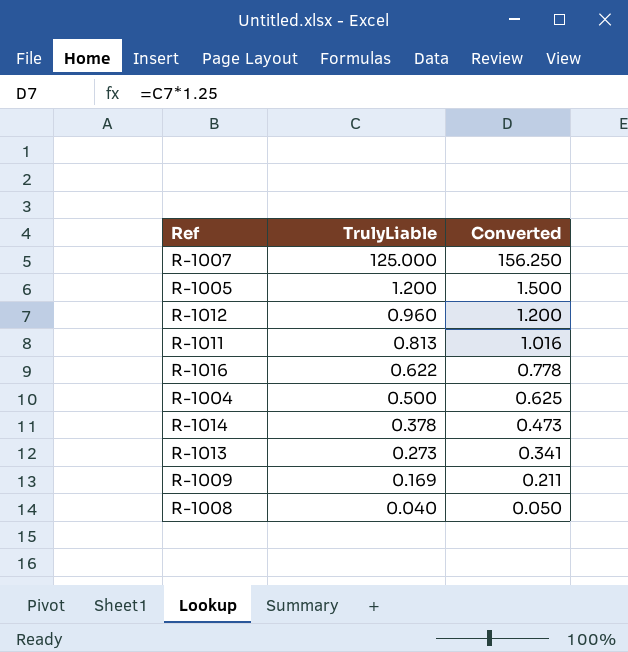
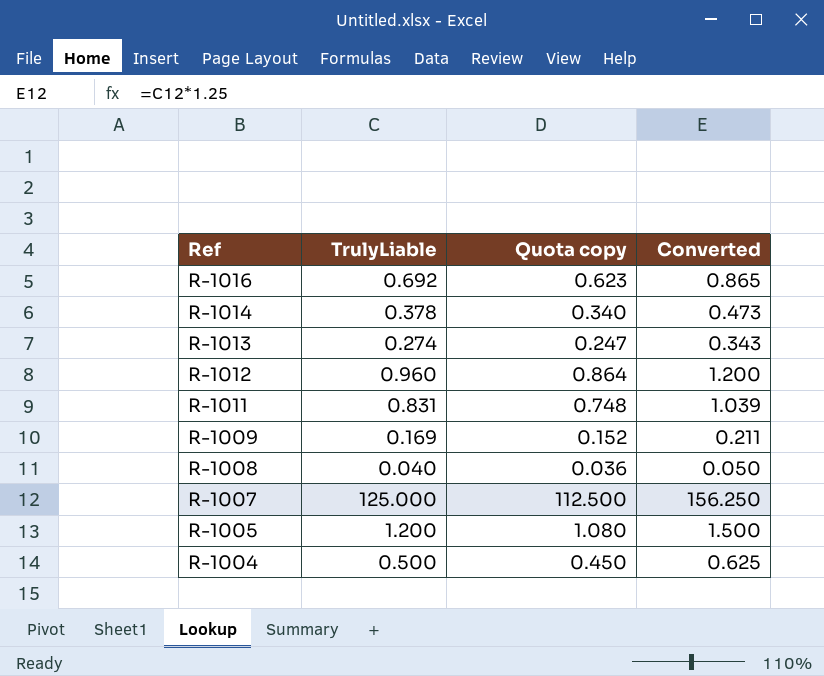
row order: TrulyLiable descending -> Ref descending
column Quota copy | formula: none -> [TrulyLiable] * 0.9
R-1016 | TrulyLiable: 0.622 -> 0.692
R-1016 | Converted: 0.778 -> 0.865
R-1013 | TrulyLiable: 0.273 -> 0.274
R-1013 | Converted: 0.341 -> 0.343
R-1011 | TrulyLiable: 0.813 -> 0.831
R-1011 | Converted: 1.016 -> 1.039

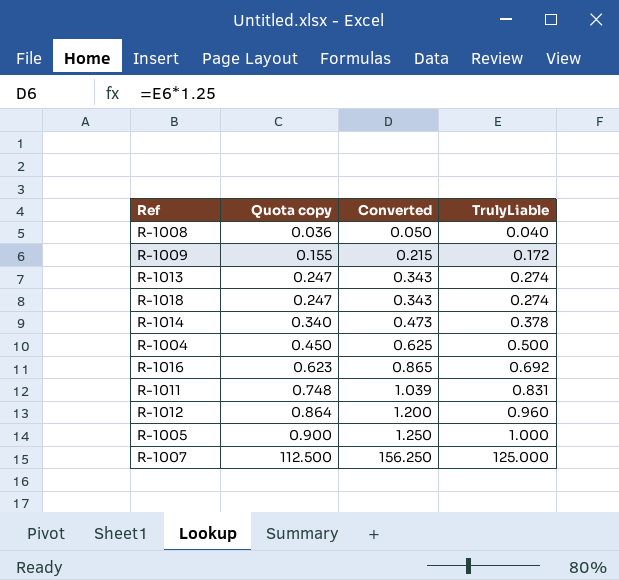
row order: Ref descending -> Quota copy ascending
column TrulyLiable | position: 2 -> 4
R-1009 | Quota copy: 0.152 -> 0.155
R-1009 | Converted: 0.211 -> 0.215
R-1009 | TrulyLiable: 0.169 -> 0.172
row R-1018: none -> 0.247 | 0.343 | 0.274
R-1005 | Quota copy: 1.080 -> 0.900
R-1005 | Converted: 1.500 -> 1.250
R-1005 | TrulyLiable: 1.200 -> 1.000

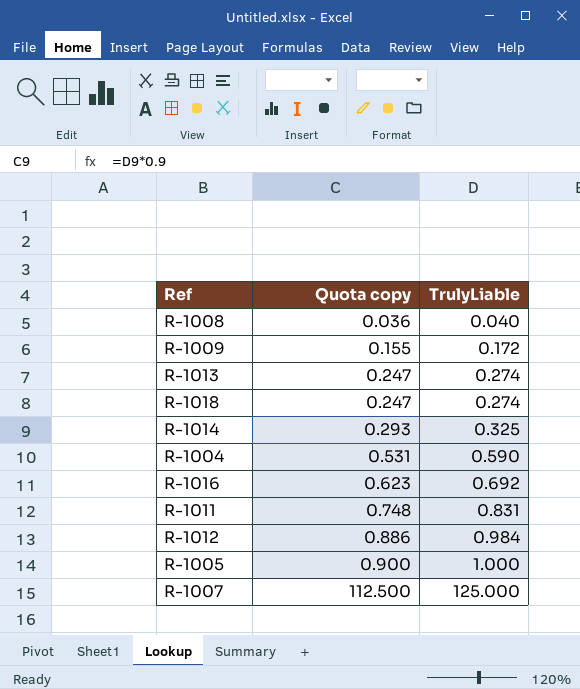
column Converted | formula: [TrulyLiable] * 1.25 -> none
R-1014 | Quota copy: 0.340 -> 0.293
R-1014 | TrulyLiable: 0.378 -> 0.325
R-1004 | Quota copy: 0.450 -> 0.531
R-1004 | TrulyLiable: 0.500 -> 0.590
R-1012 | Quota copy: 0.864 -> 0.886
R-1012 | TrulyLiable: 0.960 -> 0.984

